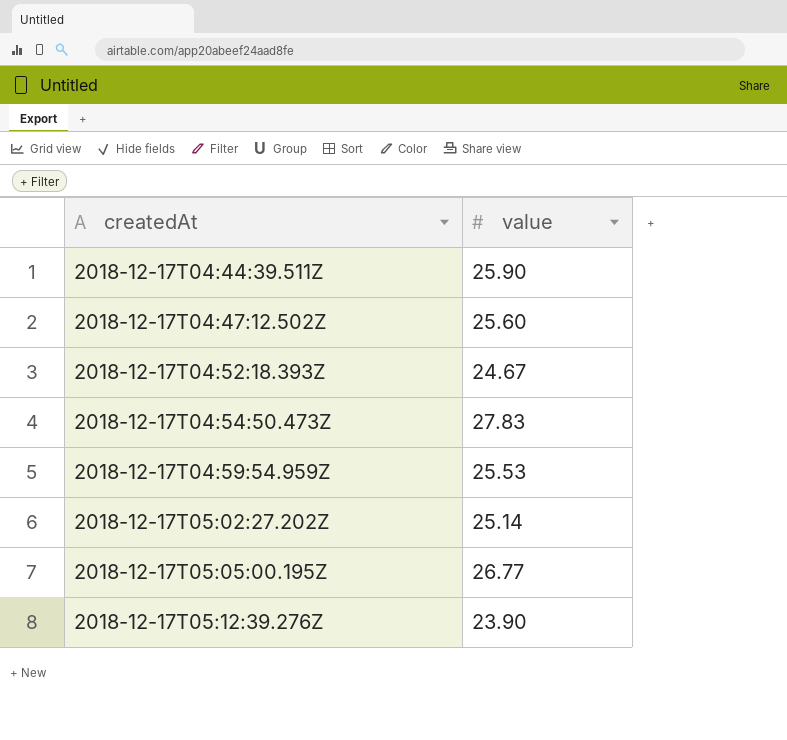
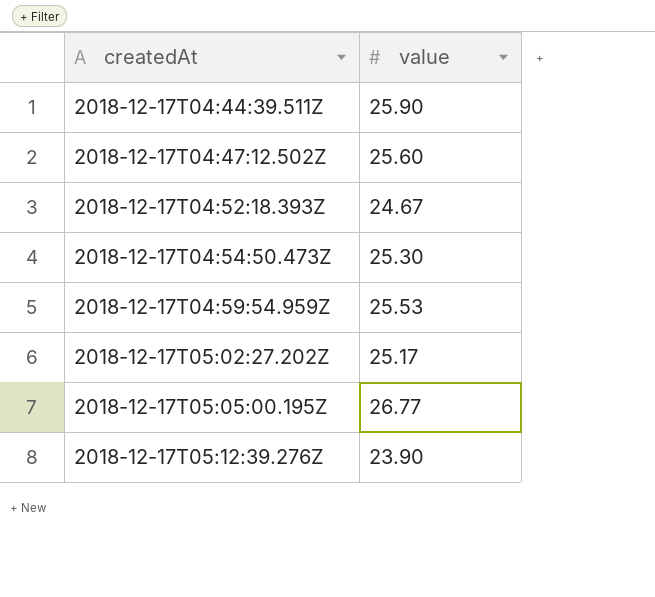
2018-12-17T04:54:50.473Z | value: 27.83 -> 25.30
2018-12-17T05:02:27.202Z | value: 25.14 -> 25.17

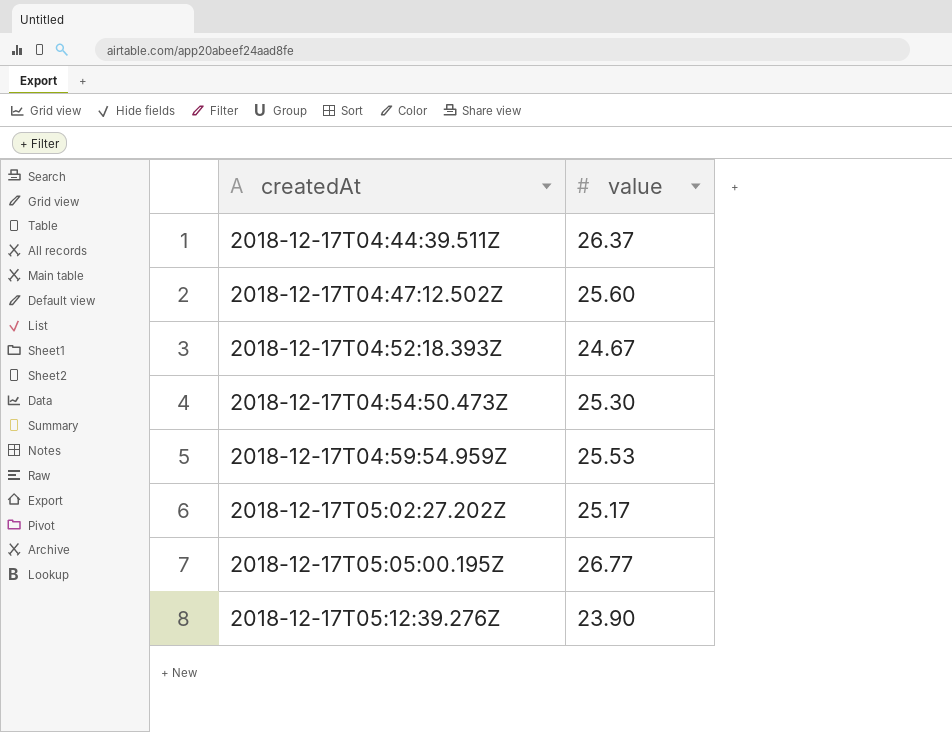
2018-12-17T04:44:39.511Z | value: 25.90 -> 26.37

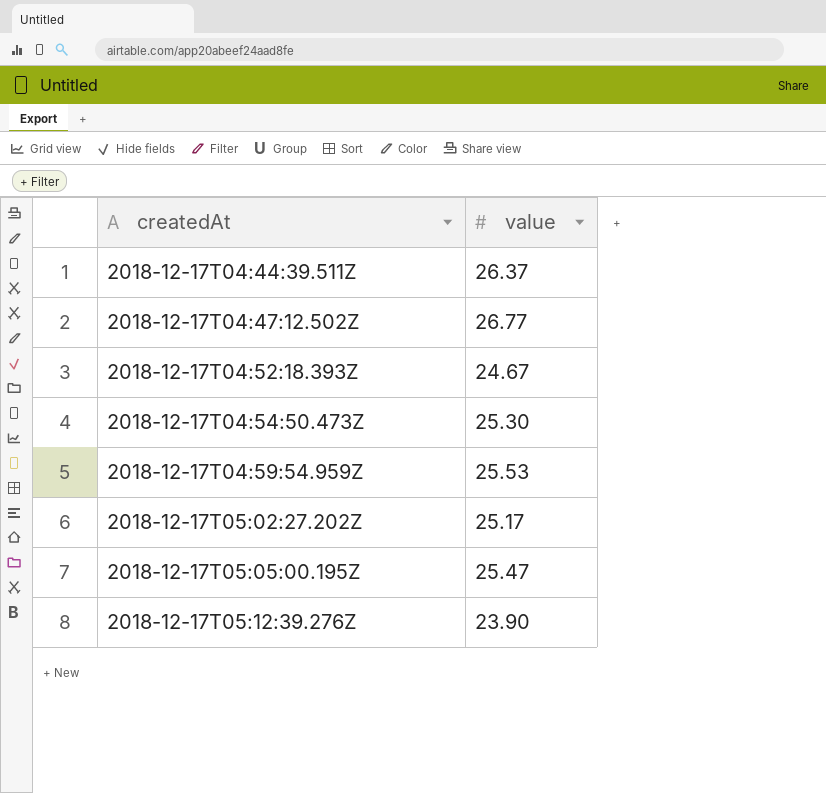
2018-12-17T04:47:12.502Z | value: 25.60 -> 26.77
2018-12-17T05:05:00.195Z | value: 26.77 -> 25.47

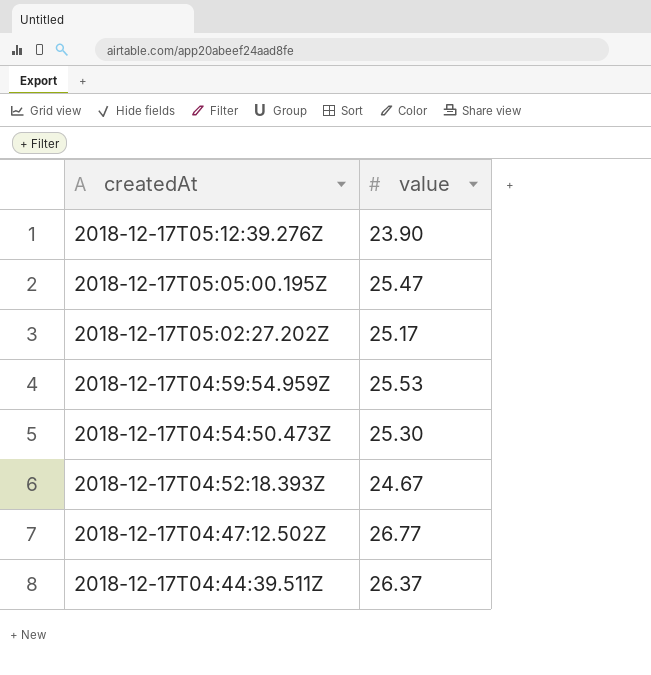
row order: createdAt ascending -> createdAt descending

